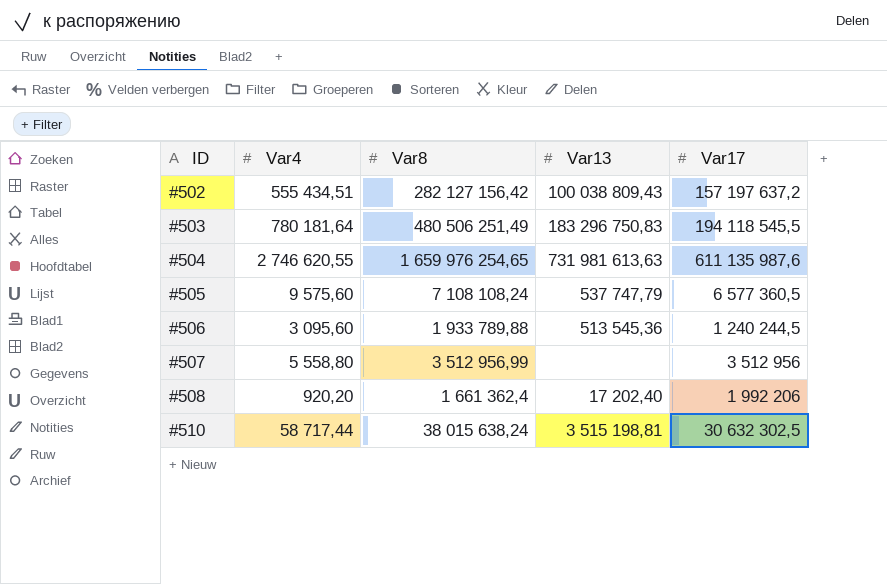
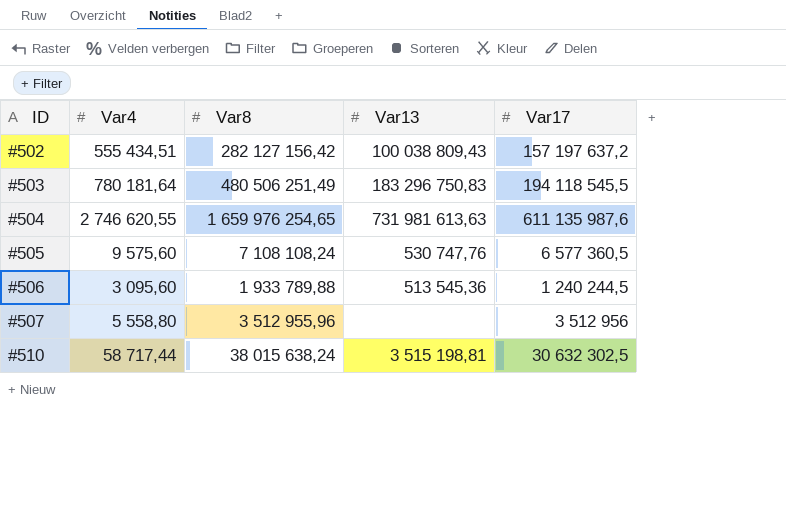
row #508: 920,20 | 1 661 362,4 | 17 202,40 | 1 992 206 -> none
#505 | Var13: 537 747,79 -> 530 747,76
#507 | Var8: 3 512 956,99 -> 3 512 955,96

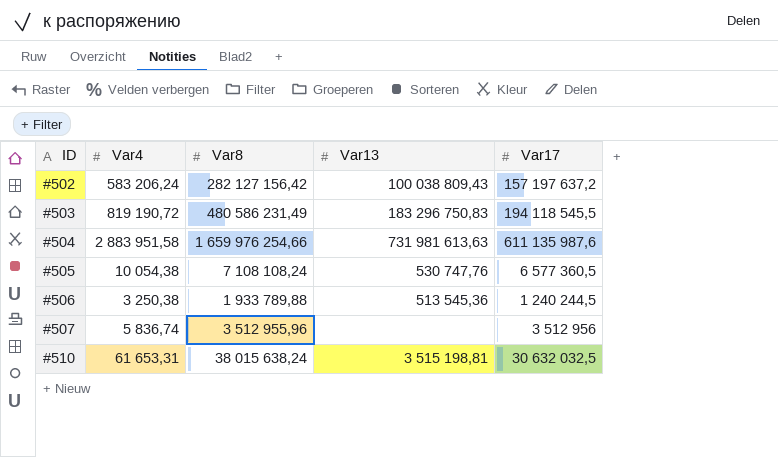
#502 | Var4: 555 434,51 -> 583 206,24
#503 | Var4: 780 181,64 -> 819 190,72
#503 | Var8: 480 506 251,49 -> 480 586 231,49
#504 | Var4: 2 746 620,55 -> 2 883 951,58
#504 | Var8: 1 659 976 254,65 -> 1 659 976 254,66
#505 | Var4: 9 575,60 -> 10 054,38
#506 | Var4: 3 095,60 -> 3 250,38
#507 | Var4: 5 558,80 -> 5 836,74
#510 | Var4: 58 717,44 -> 61 653,31
#510 | Var17: 30 632 302,5 -> 30 632 032,5

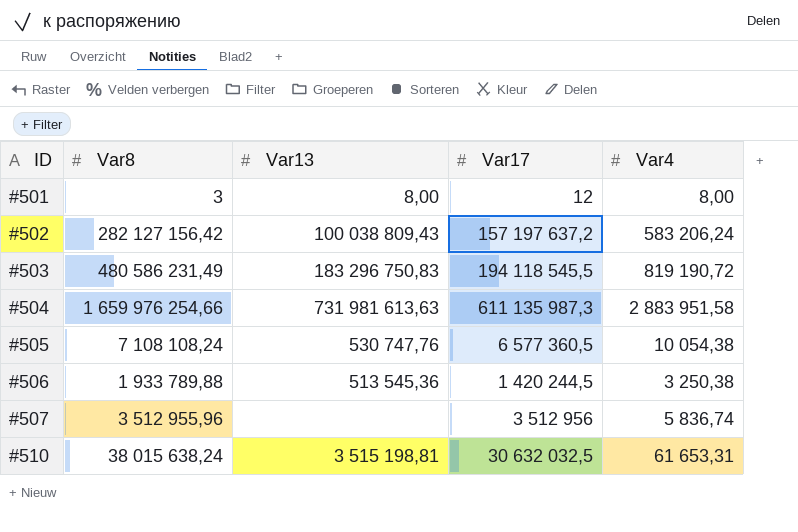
column Var4 | position: 2 -> 5
row #501: none -> 3 | 8,00 | 12 | 8,00
#504 | Var17: 611 135 987,6 -> 611 135 987,3
#506 | Var17: 1 240 244,5 -> 1 420 244,5

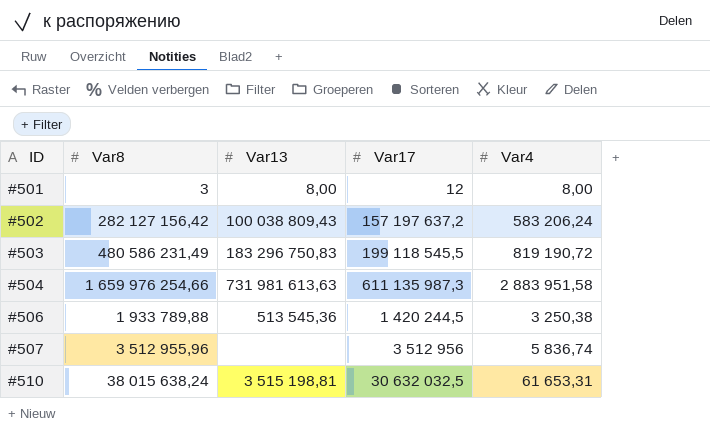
row #505: 7 108 108,24 | 530 747,76 | 6 577 360,5 | 10 054,38 -> none
#503 | Var17: 194 118 545,5 -> 199 118 545,5

